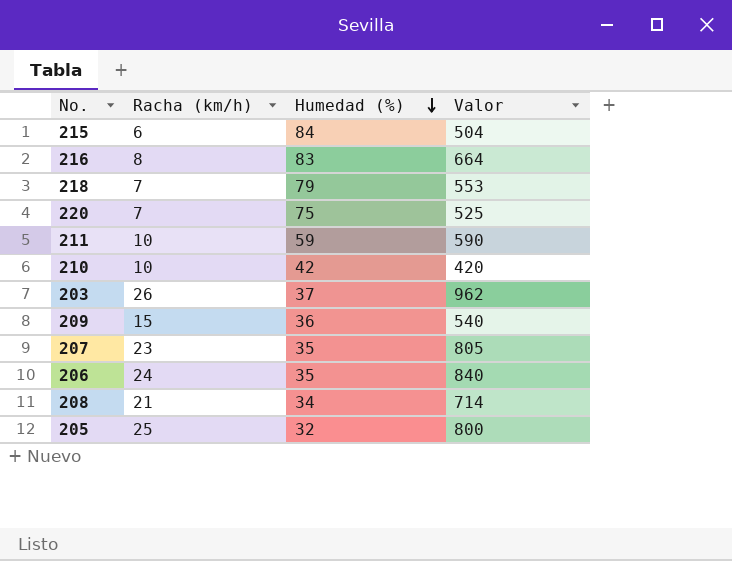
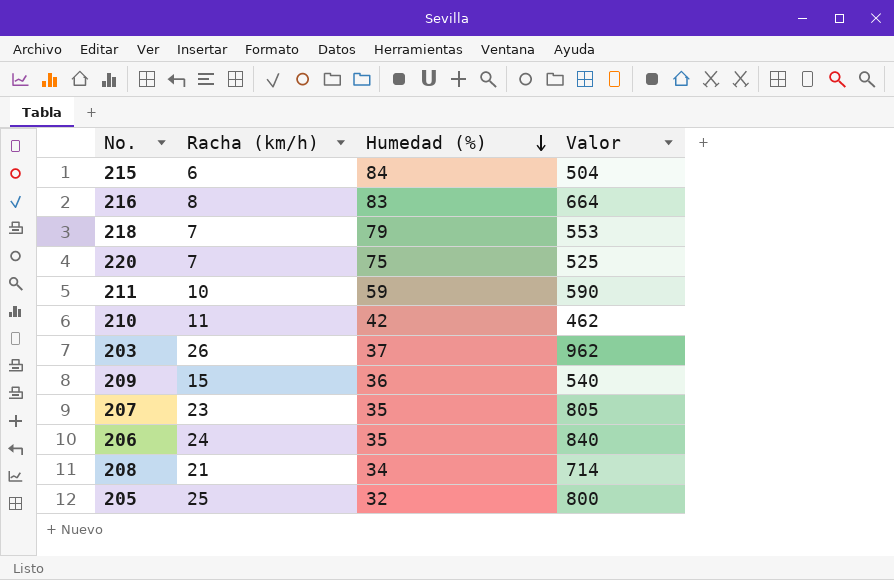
210 | Racha (km/h): 10 -> 11
210 | Valor: 420 -> 462

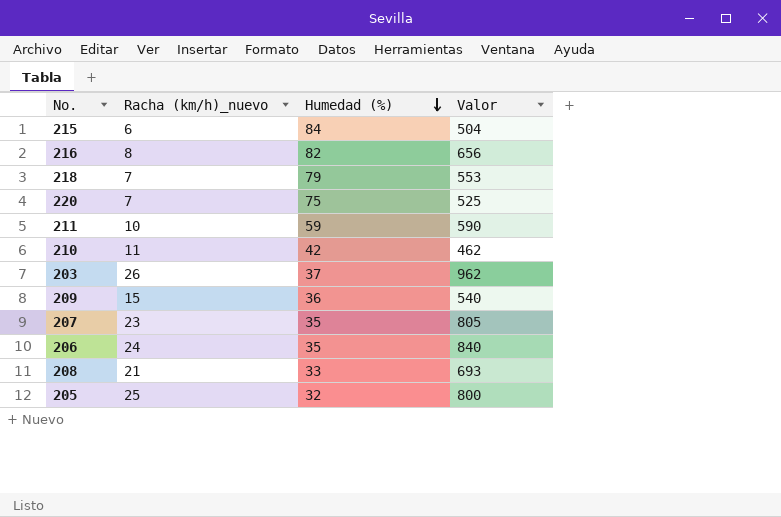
column name: Racha (km/h) -> Racha (km/h)_nuevo
216 | Humedad (%): 83 -> 82
216 | Valor: 664 -> 656
208 | Humedad (%): 34 -> 33
208 | Valor: 714 -> 693

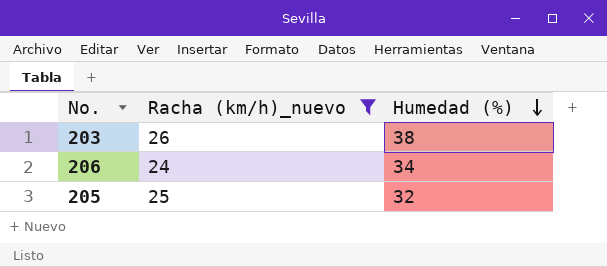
filter: none -> Racha (km/h)_nuevo >= 24
column Valor | formula: [Racha (km/h)_nuevo] * [Humedad (%)] -> none
203 | Humedad (%): 37 -> 38
206 | Humedad (%): 35 -> 34

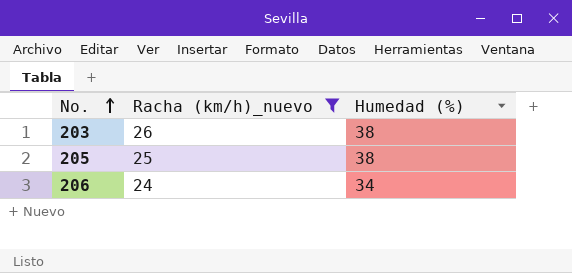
row order: Humedad (%) descending -> No. ascending
205 | Humedad (%): 32 -> 38

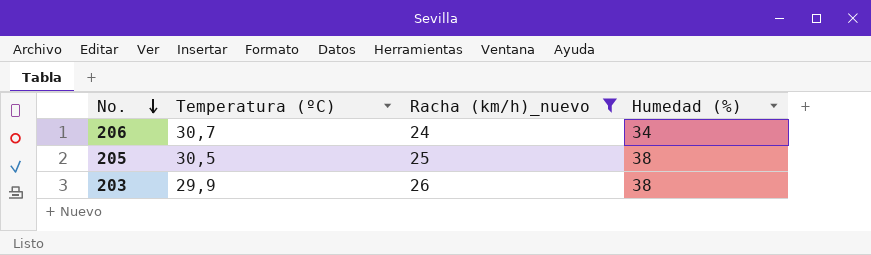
row order: No. ascending -> No. descending
column Temperatura (ºC) | position: none -> 2

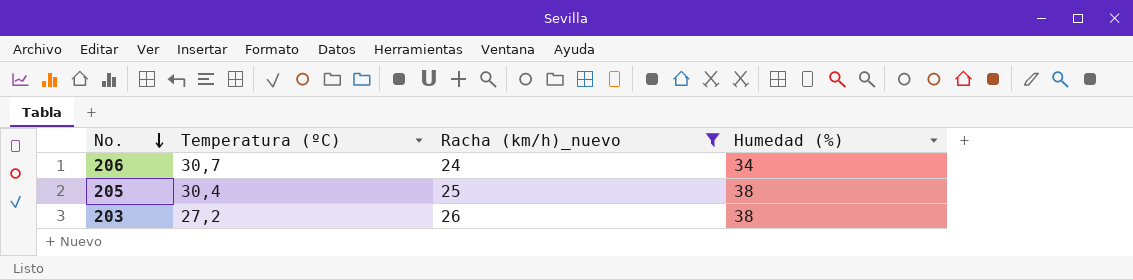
205 | Temperatura (ºC): 30,5 -> 30,4
203 | Temperatura (ºC): 29,9 -> 27,2

